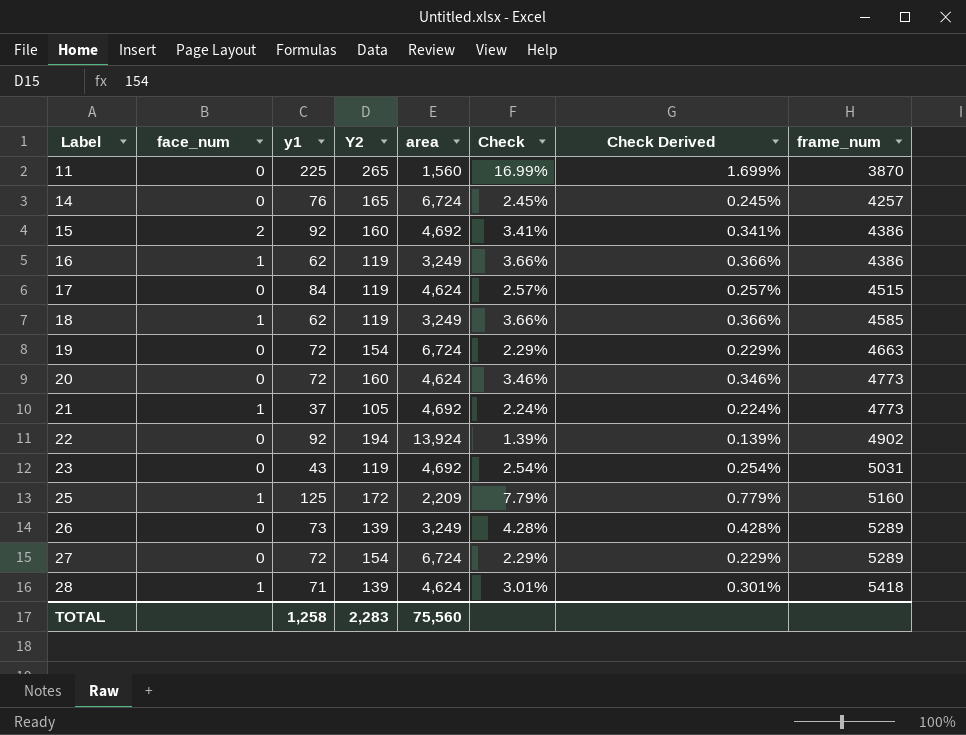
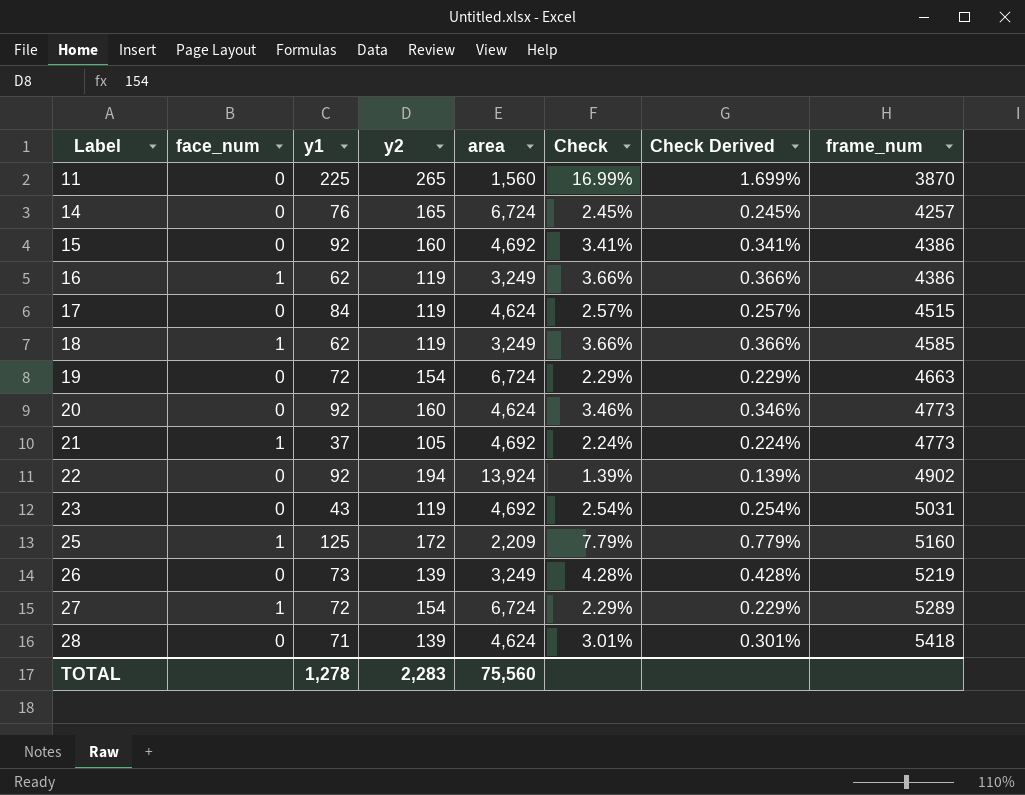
column name: Y2 -> y2
15 | face_num: 2 -> 0
20 | y1: 72 -> 92
26 | frame_num: 5289 -> 5219
27 | face_num: 0 -> 1
28 | face_num: 1 -> 0
TOTAL | y1: 1,258 -> 1,278

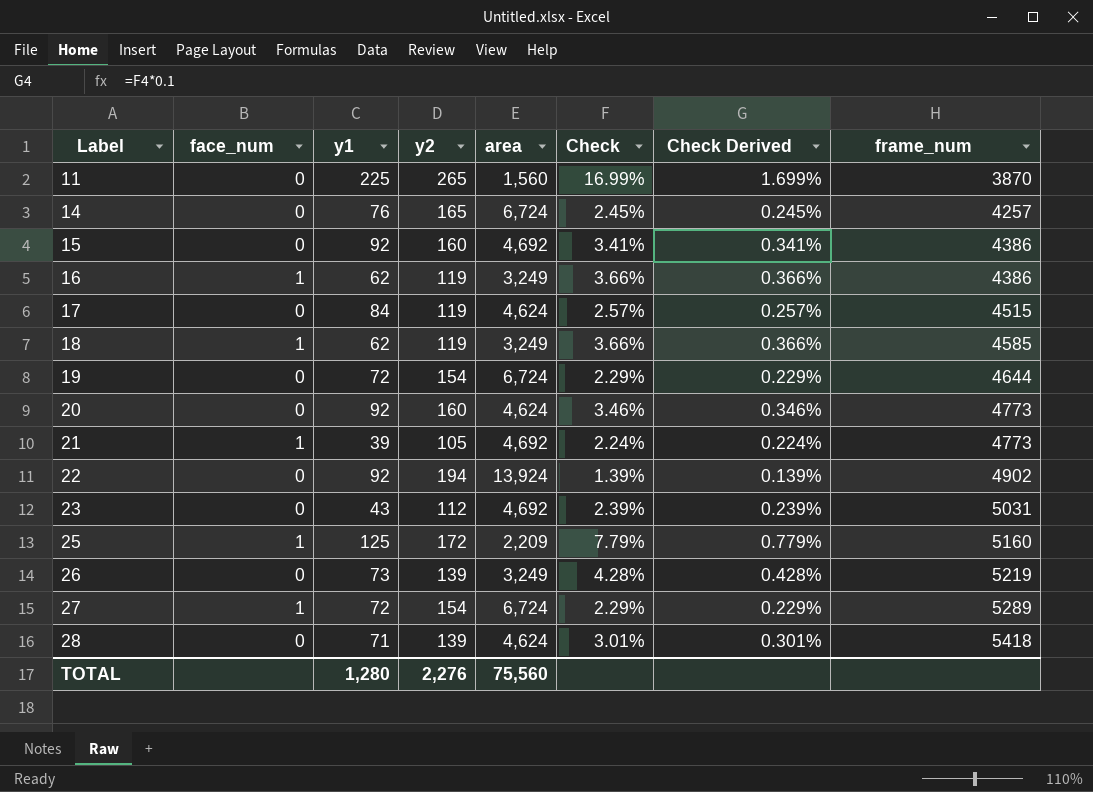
19 | frame_num: 4663 -> 4644
21 | y1: 37 -> 39
23 | y2: 119 -> 112
23 | Check: 2.54% -> 2.39%
23 | Check Derived: 0.254% -> 0.239%
TOTAL | y1: 1,278 -> 1,280
TOTAL | y2: 2,283 -> 2,276

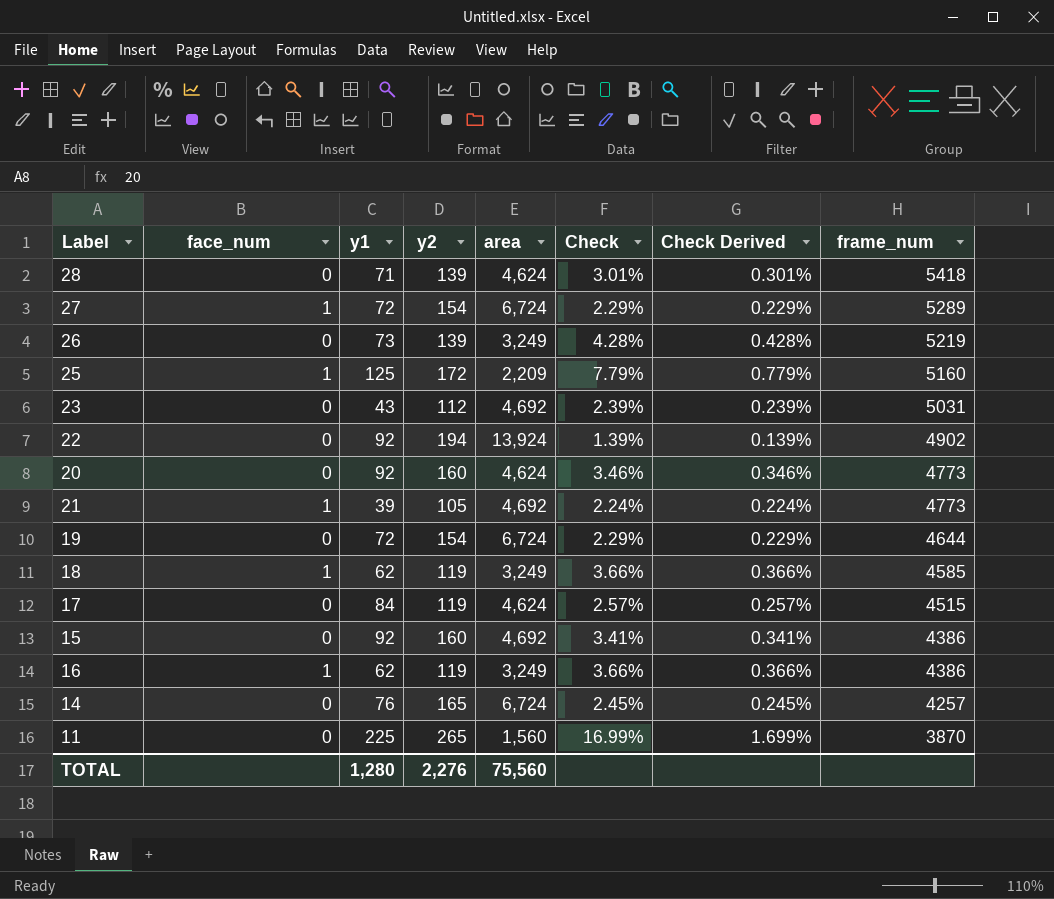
row order: Label ascending -> frame_num descending

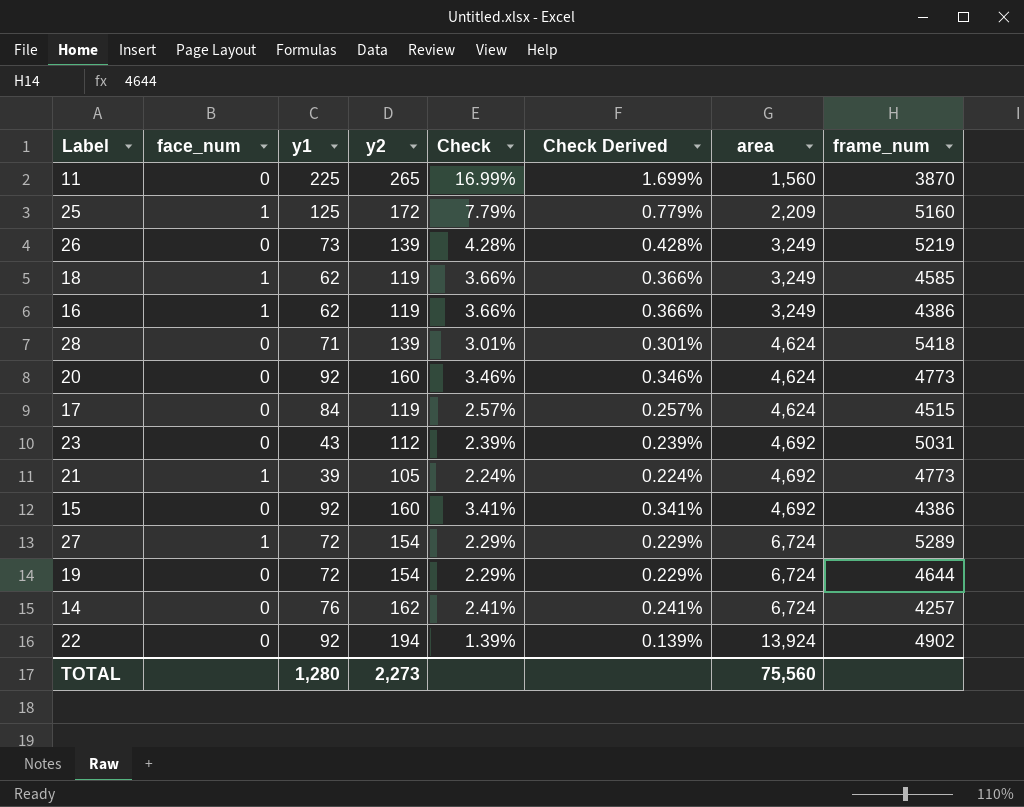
row order: frame_num descending -> area ascending
column area | position: 5 -> 7
14 | y2: 165 -> 162
14 | Check: 2.45% -> 2.41%
14 | Check Derived: 0.245% -> 0.241%
TOTAL | y2: 2,276 -> 2,273

